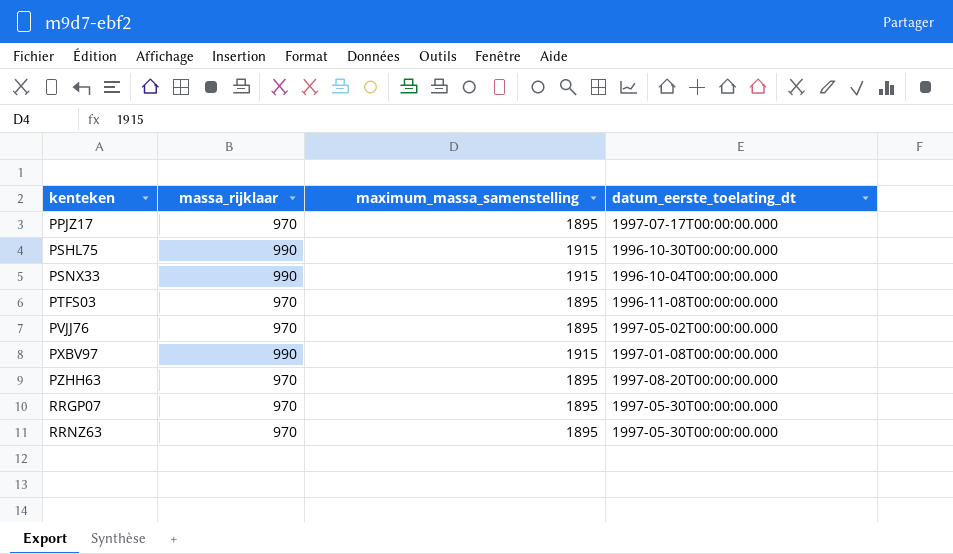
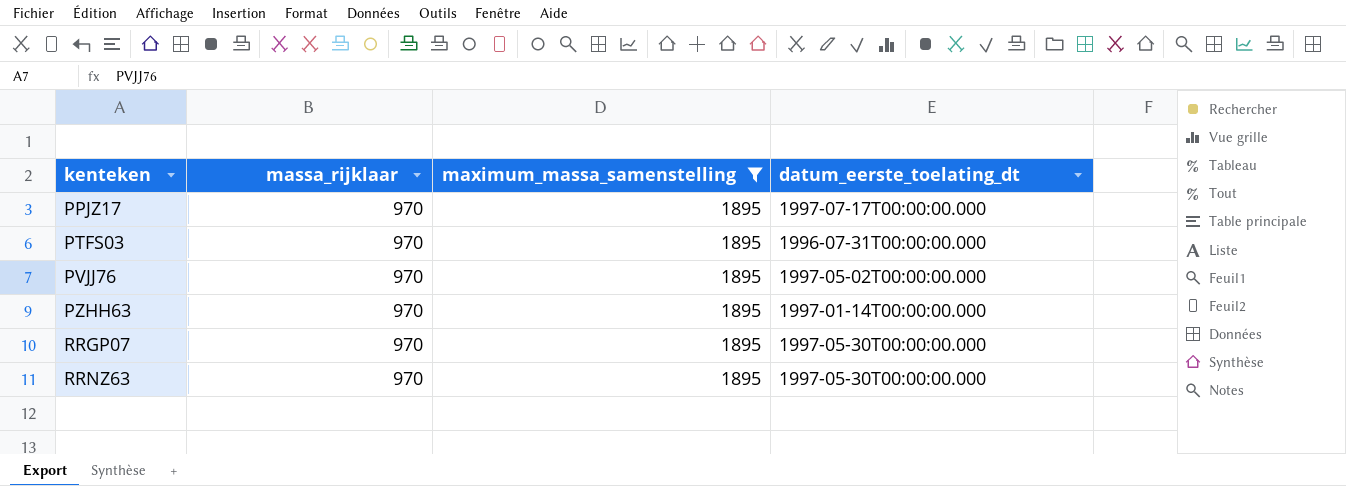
filter: none -> maximum_massa_samenstelling = 1895
PTFS03 | datum_eerste_toelating_dt: 1996-11-08T00:00:00.000 -> 1996-07-31T00:00:00.000
PZHH63 | datum_eerste_toelating_dt: 1997-08-20T00:00:00.000 -> 1997-01-14T00:00:00.000

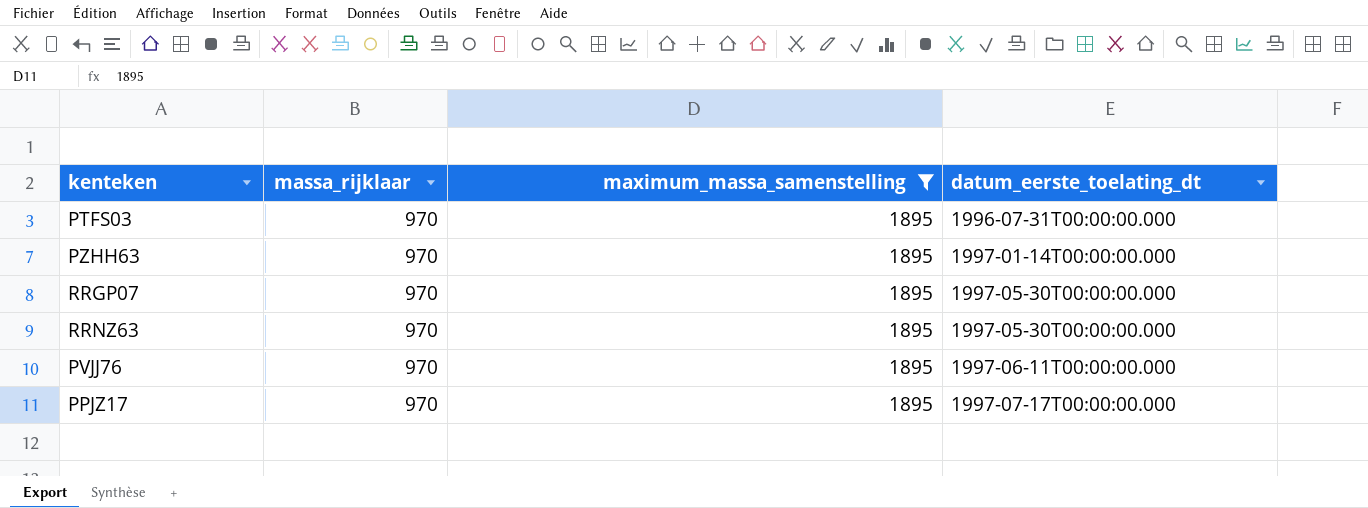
row order: kenteken ascending -> datum_eerste_toelating_dt ascending
PVJJ76 | datum_eerste_toelating_dt: 1997-05-02T00:00:00.000 -> 1997-06-11T00:00:00.000

